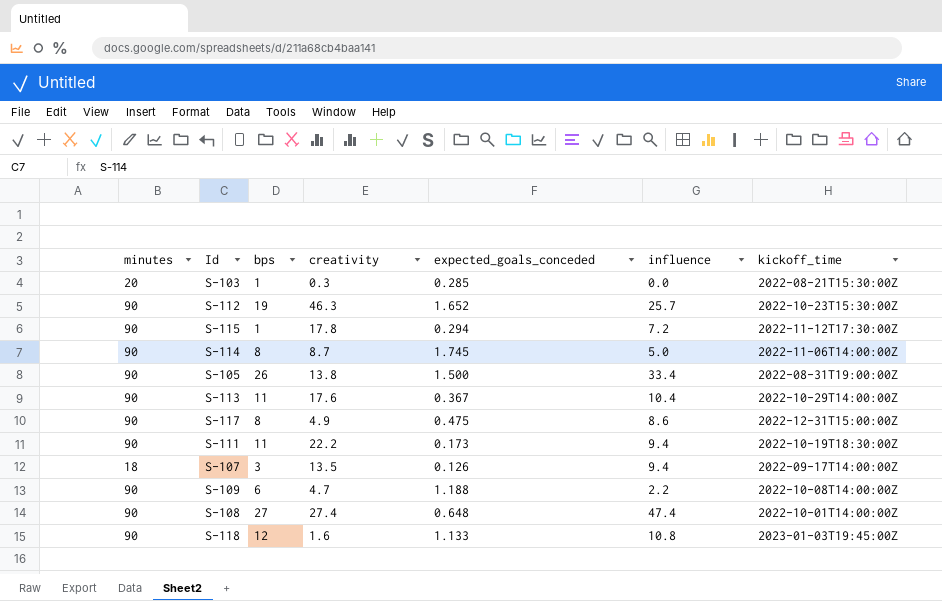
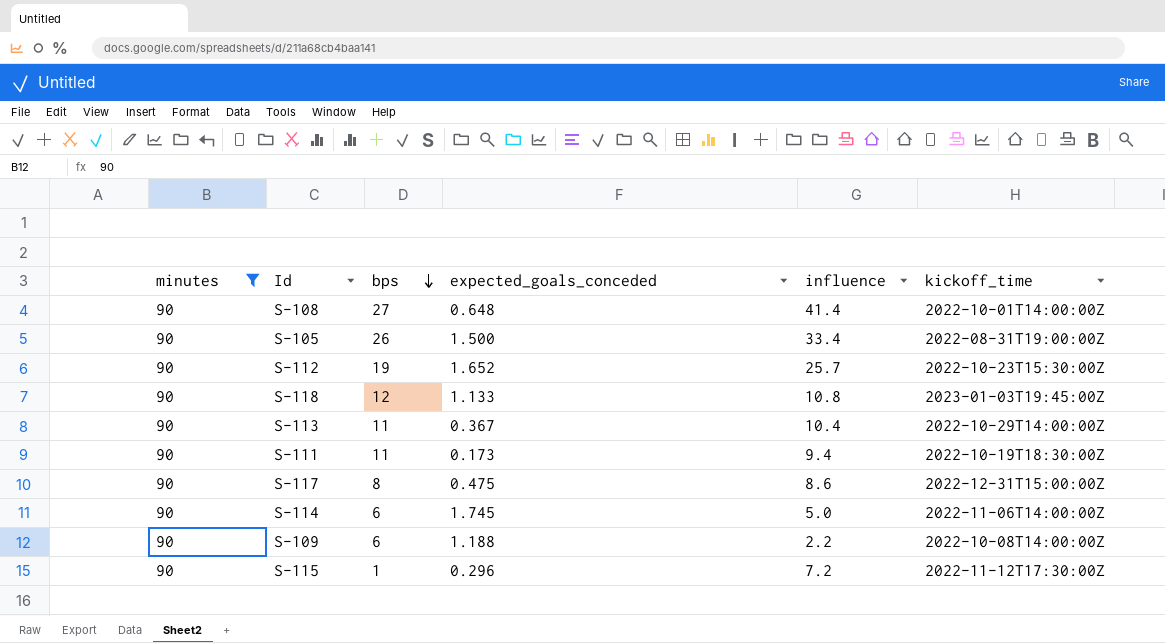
filter: none -> minutes = 90
row order: none -> bps descending
column creativity | position: 4 -> none
S-108 | influence: 47.4 -> 41.4
S-114 | bps: 8 -> 6
S-115 | expected_goals_conceded: 0.294 -> 0.296

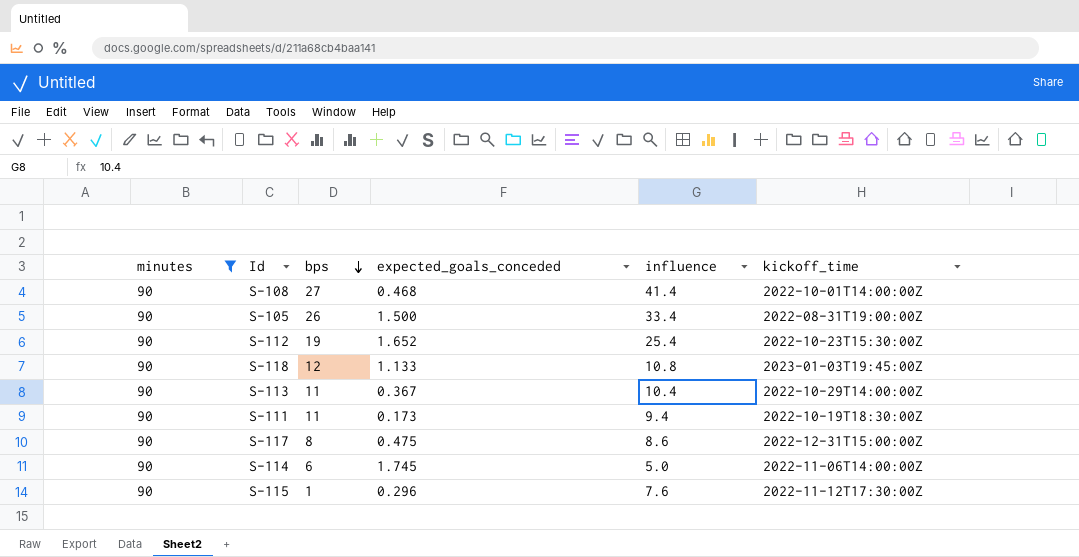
row S-109: 90 | 6 | 1.188 | 2.2 | 2022-10-08T14:00:00Z -> none
S-108 | expected_goals_conceded: 0.648 -> 0.468
S-112 | influence: 25.7 -> 25.4
S-115 | influence: 7.2 -> 7.6

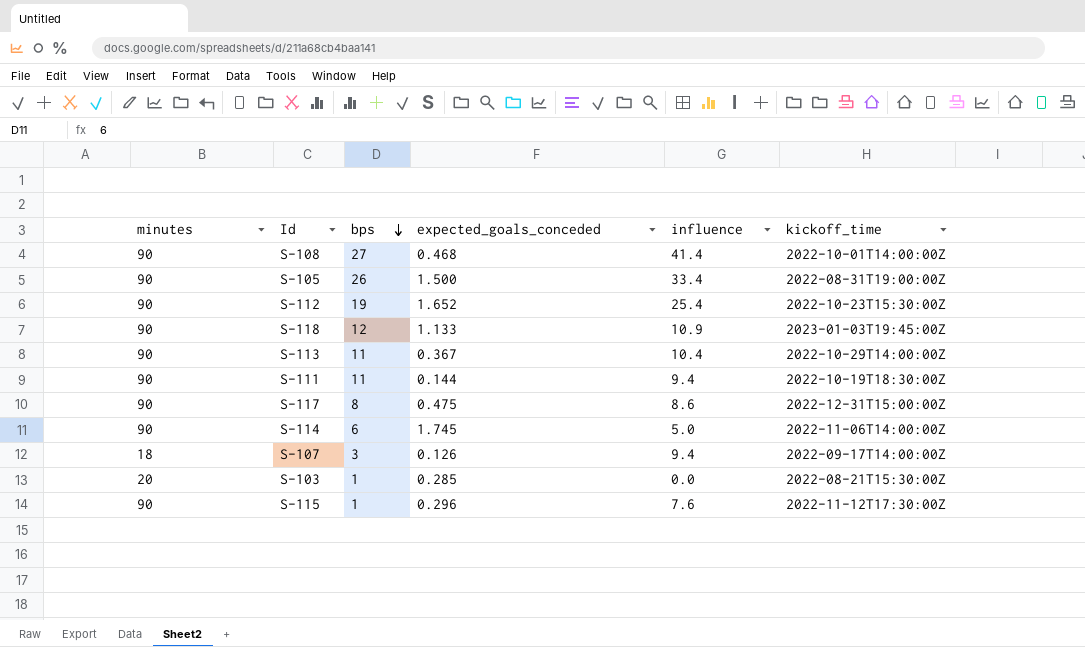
filter: minutes = 90 -> none
S-118 | influence: 10.8 -> 10.9
S-111 | expected_goals_conceded: 0.173 -> 0.144

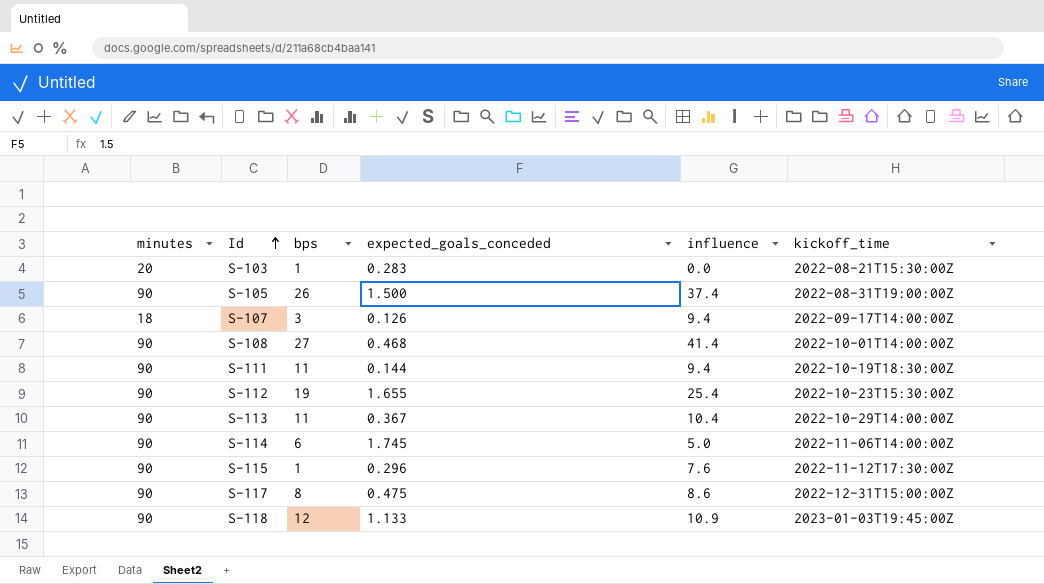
row order: bps descending -> Id ascending
S-103 | expected_goals_conceded: 0.285 -> 0.283
S-105 | influence: 33.4 -> 37.4
S-112 | expected_goals_conceded: 1.652 -> 1.655

